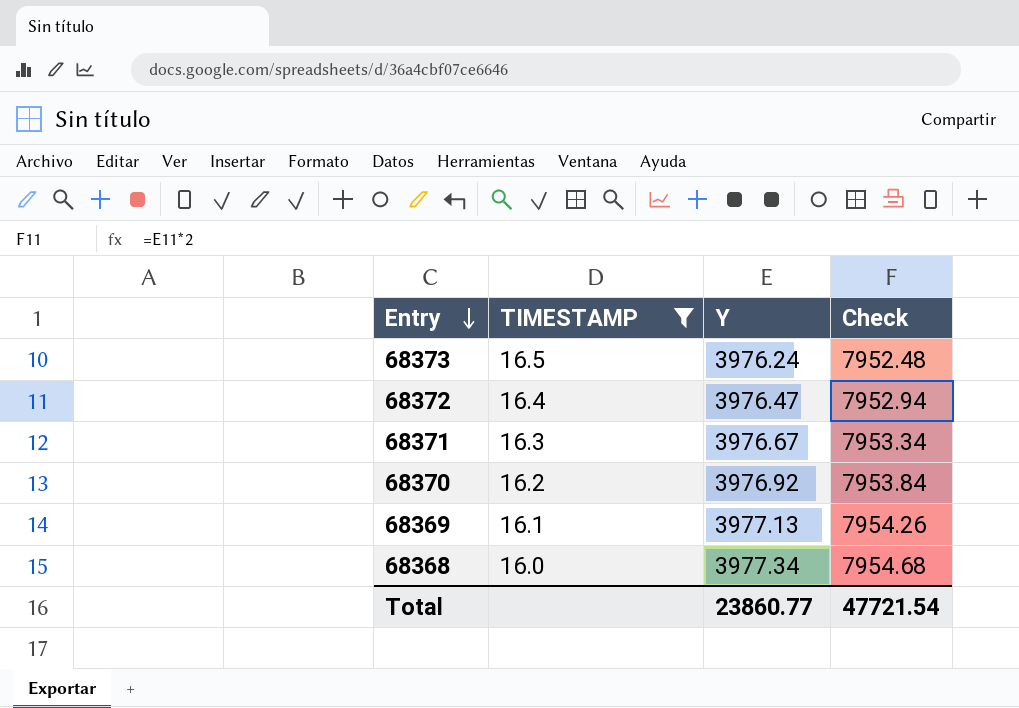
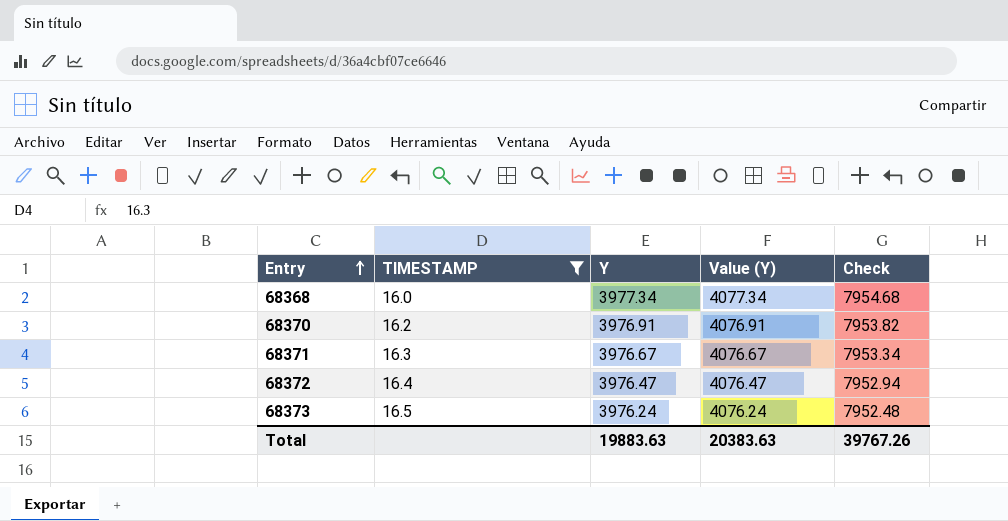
row order: Entry descending -> Entry ascending
column Value (Y) | formula: none -> [Y] + 100
row 68369: 16.1 | 3977.13 | 7954.26 -> none
68370 | Y: 3976.92 -> 3976.91
68370 | Check: 7953.84 -> 7953.82
Total | Y: 23860.77 -> 19883.63
Total | Check: 47721.54 -> 39767.26

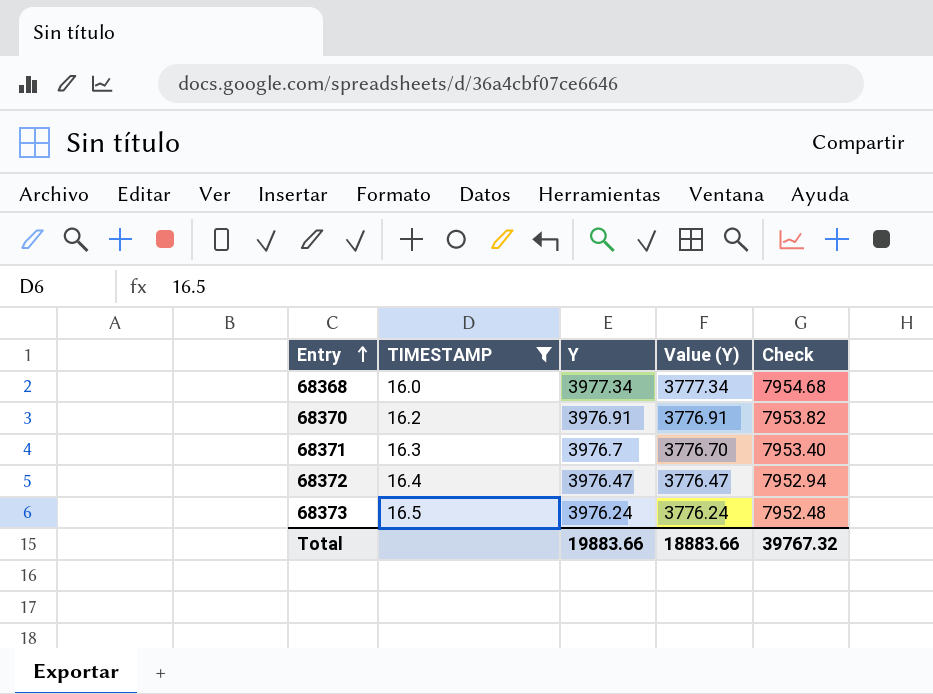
column Value (Y) | formula: [Y] + 100 -> [Y] - 200
68371 | Y: 3976.67 -> 3976.7
68371 | Check: 7953.34 -> 7953.40
Total | Y: 19883.63 -> 19883.66
Total | Value (Y): 20383.63 -> 18883.66
Total | Check: 39767.26 -> 39767.32

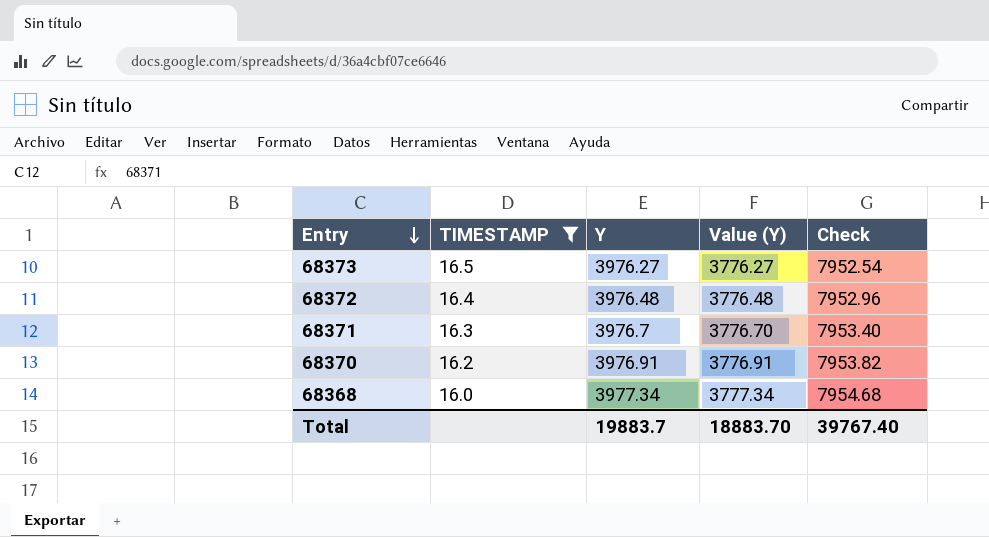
row order: Entry ascending -> Entry descending
68373 | Y: 3976.24 -> 3976.27
68373 | Value (Y): 3776.24 -> 3776.27
68373 | Check: 7952.48 -> 7952.54
68372 | Y: 3976.47 -> 3976.48
68372 | Value (Y): 3776.47 -> 3776.48
68372 | Check: 7952.94 -> 7952.96
Total | Y: 19883.66 -> 19883.7
Total | Value (Y): 18883.66 -> 18883.70
Total | Check: 39767.32 -> 39767.40

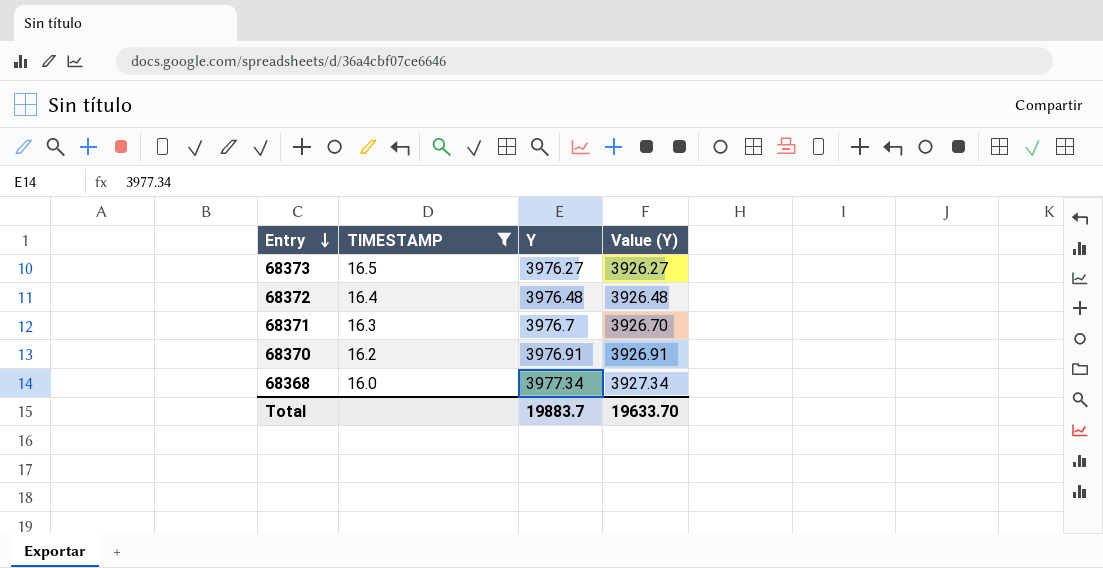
column Check | formula: [Y] * 2 -> none
column Value (Y) | formula: [Y] - 200 -> [Y] - 50
Total | Value (Y): 18883.70 -> 19633.70

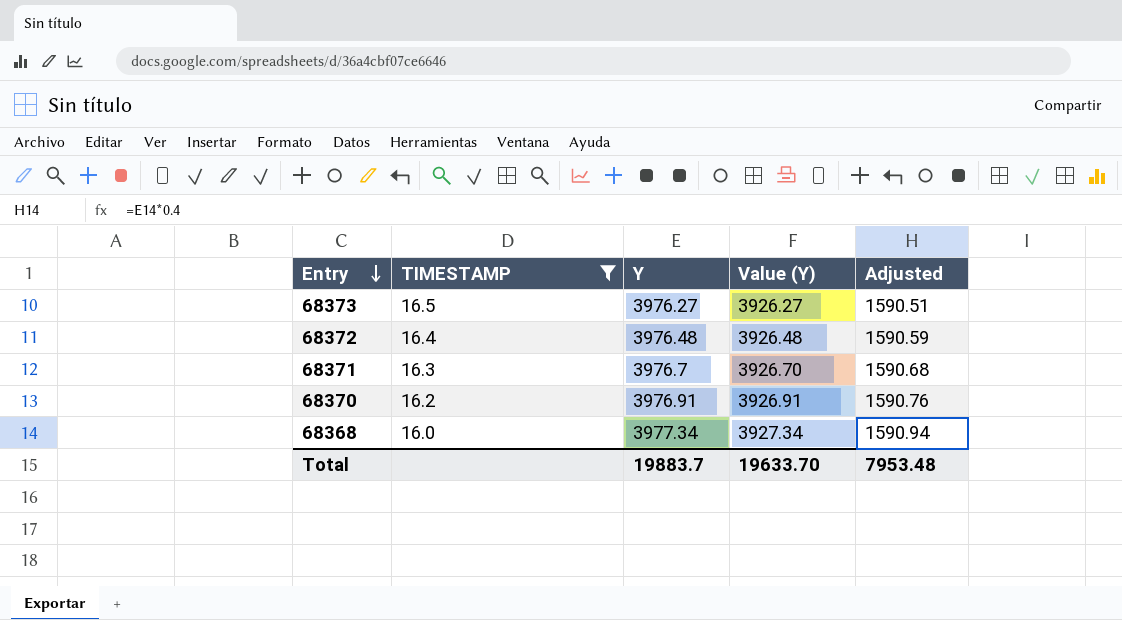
column Adjusted | formula: none -> [Y] * 0.4

